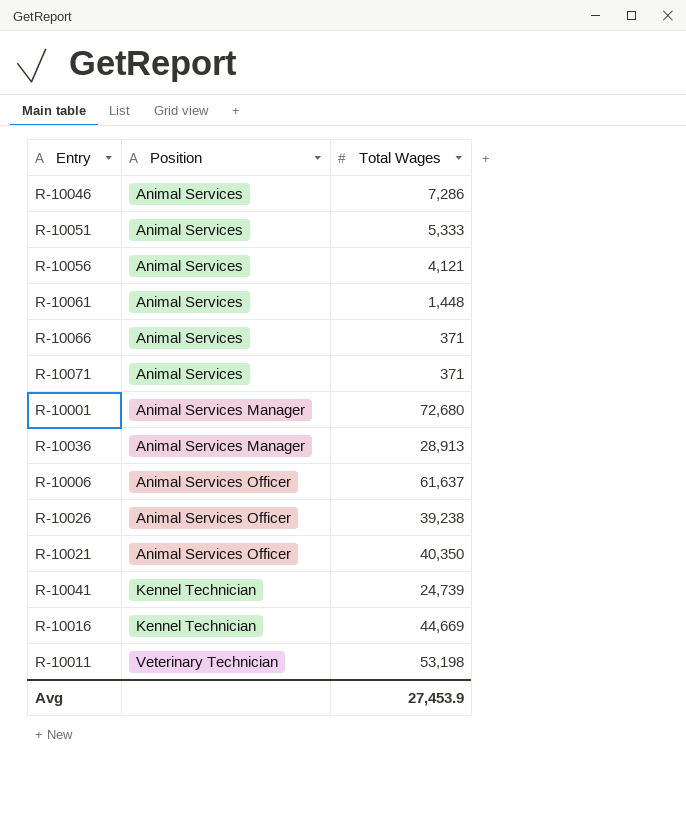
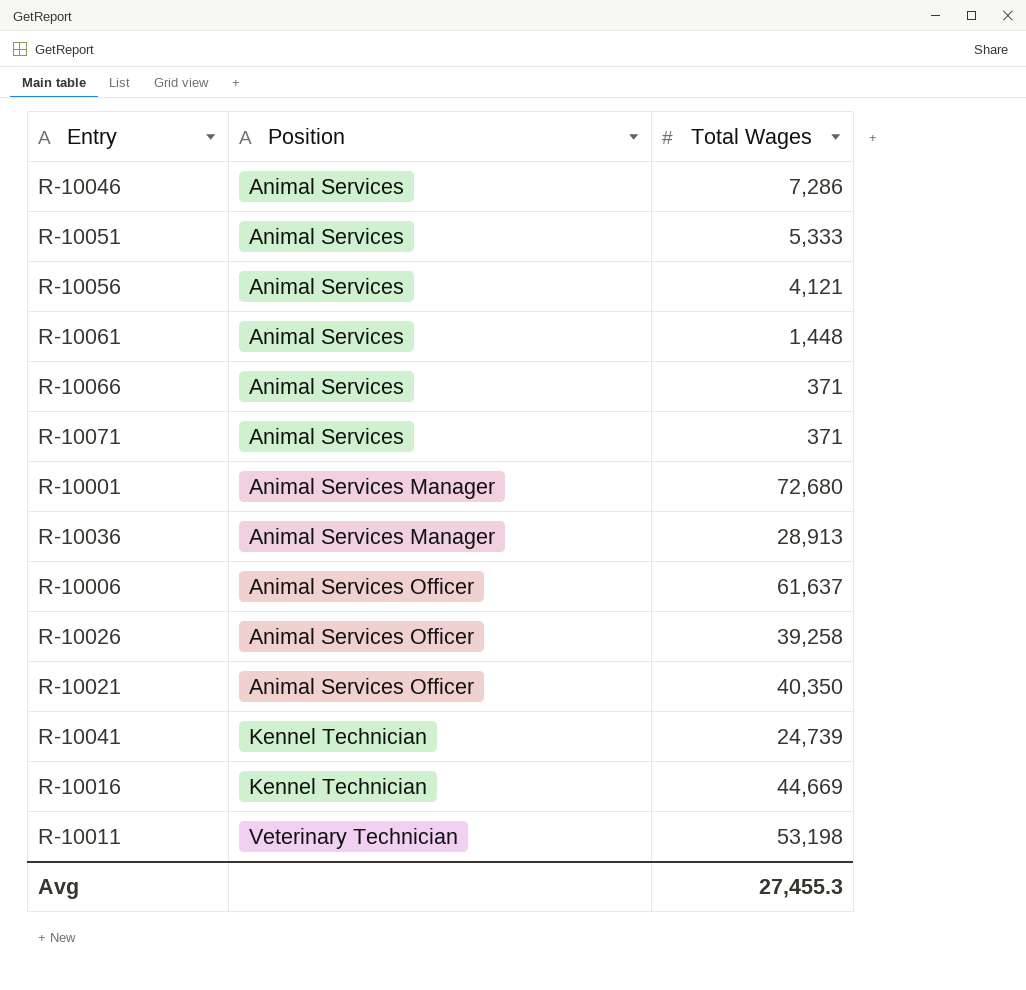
R-10026 | Total Wages: 39,238 -> 39,258
Avg | Total Wages: 27,453.9 -> 27,455.3

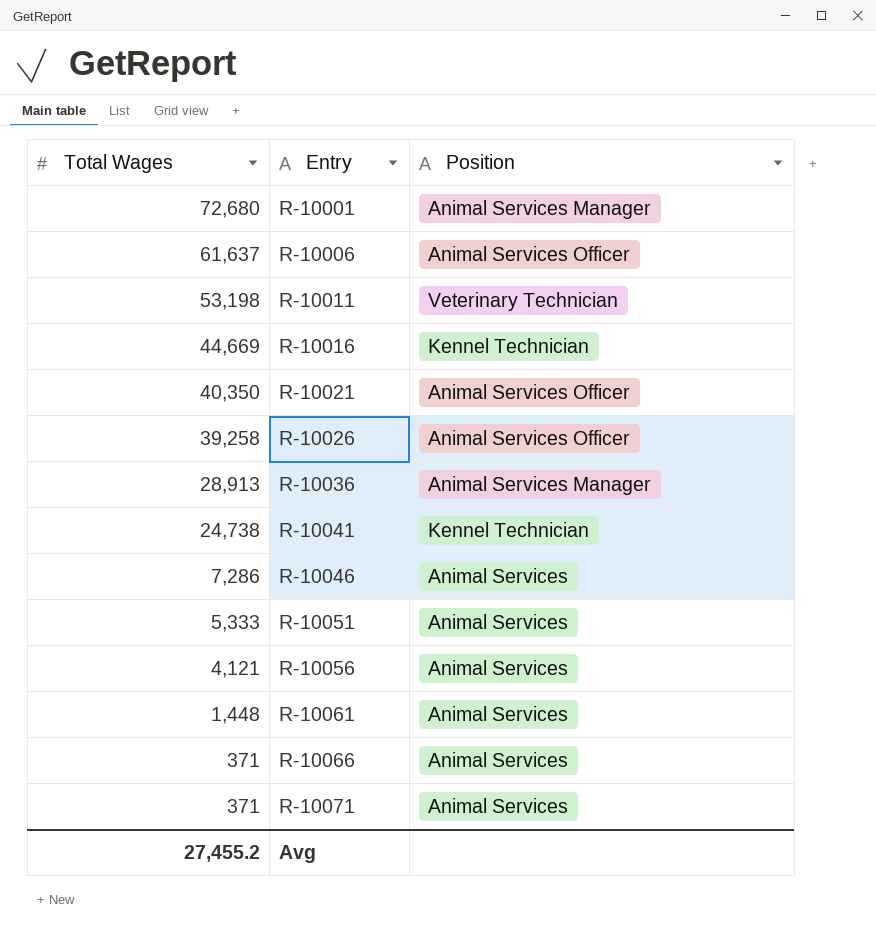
row order: Position ascending -> Total Wages descending
column Total Wages | position: 3 -> 1
R-10041 | Total Wages: 24,739 -> 24,738
Avg | Total Wages: 27,455.3 -> 27,455.2

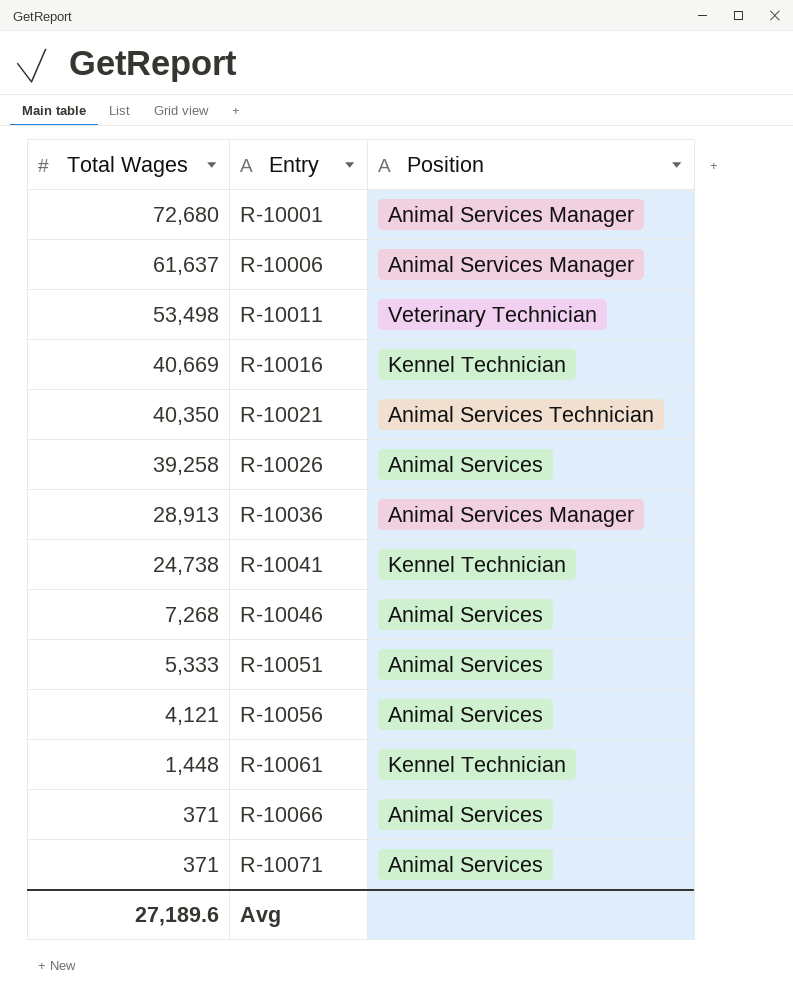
R-10006 | Position: Animal Services Officer -> Animal Services Manager
R-10011 | Total Wages: 53,198 -> 53,498
R-10016 | Total Wages: 44,669 -> 40,669
R-10021 | Position: Animal Services Officer -> Animal Services Technician
R-10026 | Position: Animal Services Officer -> Animal Services
R-10046 | Total Wages: 7,286 -> 7,268
R-10061 | Position: Animal Services -> Kennel Technician
Avg | Total Wages: 27,455.2 -> 27,189.6

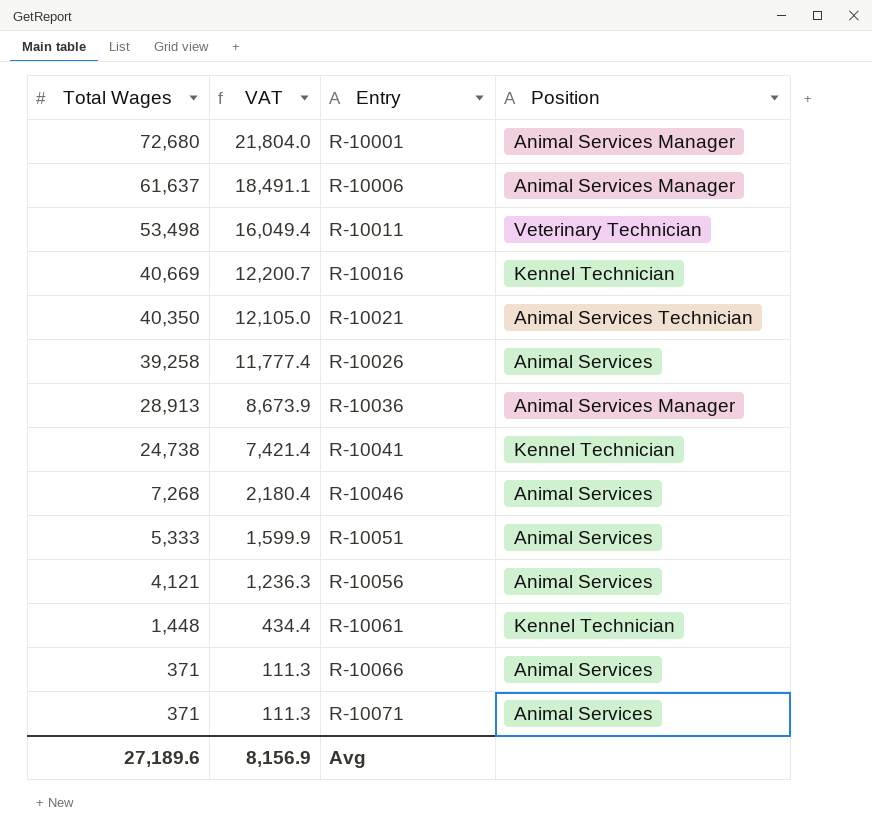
column VAT | formula: none -> [Total Wages] * 0.3

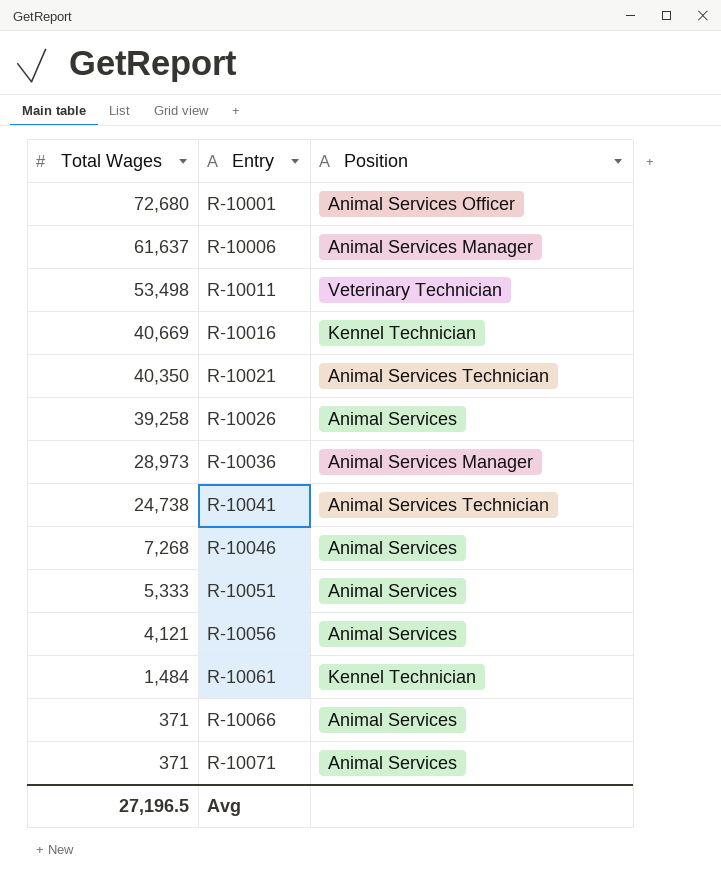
column VAT | formula: [Total Wages] * 0.3 -> none
R-10001 | Position: Animal Services Manager -> Animal Services Officer
R-10036 | Total Wages: 28,913 -> 28,973
R-10041 | Position: Kennel Technician -> Animal Services Technician
R-10061 | Total Wages: 1,448 -> 1,484
Avg | Total Wages: 27,189.6 -> 27,196.5

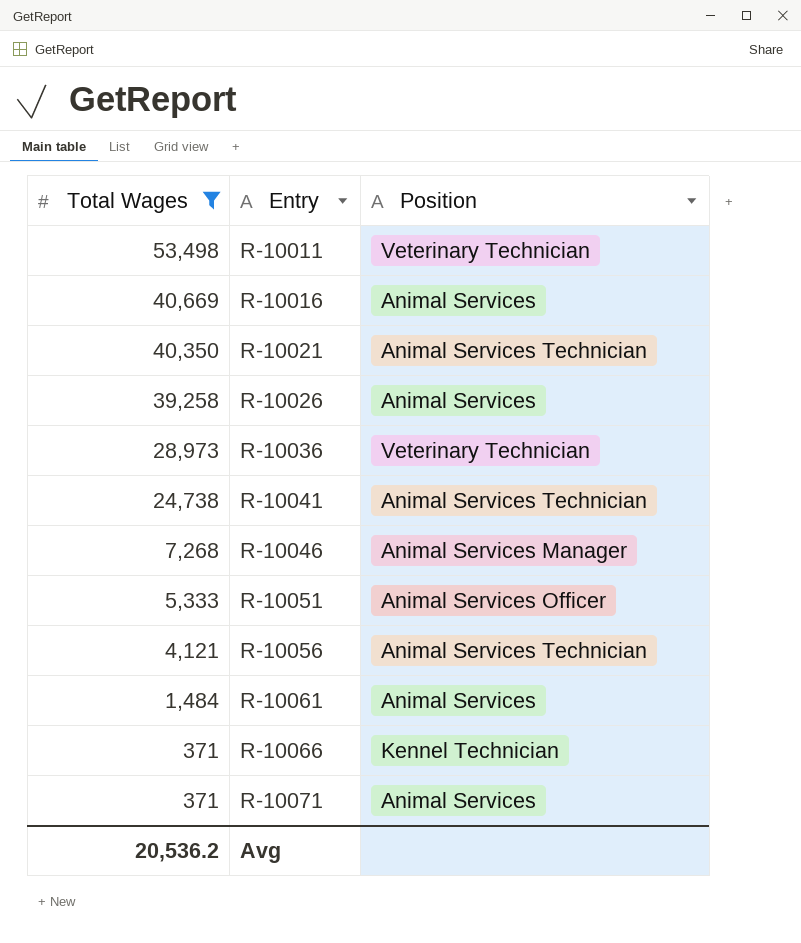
filter: none -> Total Wages <= 53,498
R-10016 | Position: Kennel Technician -> Animal Services
R-10036 | Position: Animal Services Manager -> Veterinary Technician
R-10046 | Position: Animal Services -> Animal Services Manager
R-10051 | Position: Animal Services -> Animal Services Officer
R-10056 | Position: Animal Services -> Animal Services Technician
R-10061 | Position: Kennel Technician -> Animal Services
R-10066 | Position: Animal Services -> Kennel Technician
Avg | Total Wages: 27,196.5 -> 20,536.2

